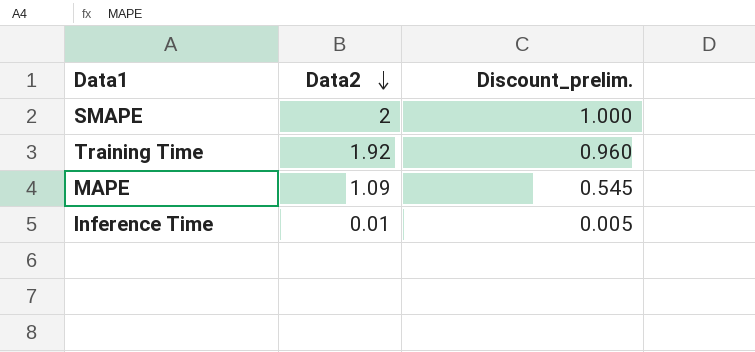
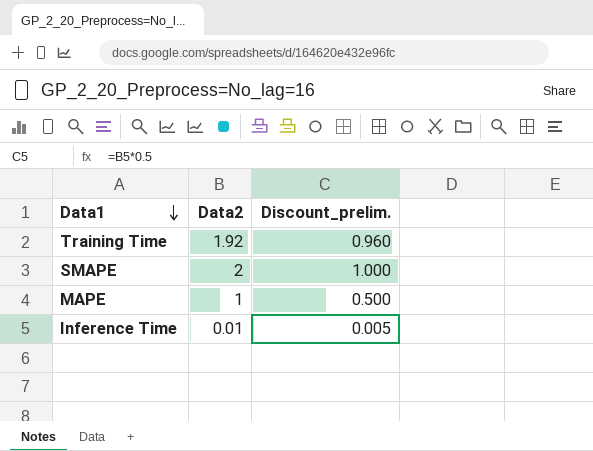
row order: Data2 descending -> Data1 descending
MAPE | Data2: 1.09 -> 1
MAPE | Discount_prelim.: 0.545 -> 0.500

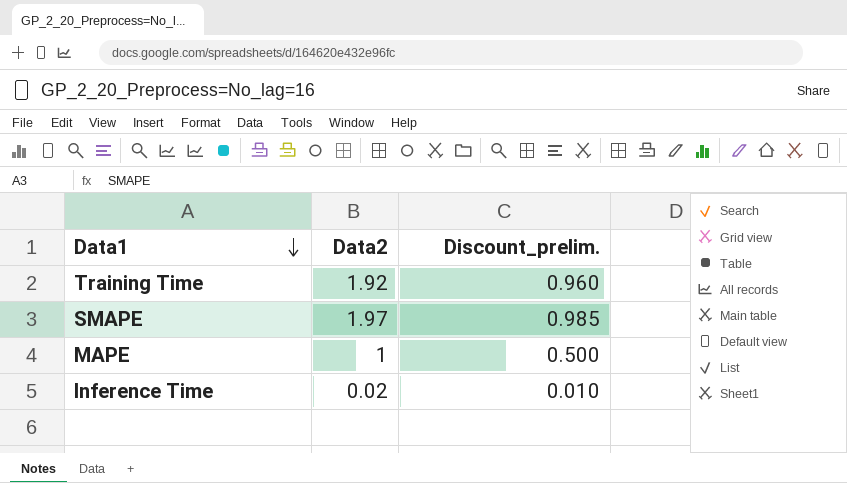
SMAPE | Data2: 2 -> 1.97
SMAPE | Discount_prelim.: 1.000 -> 0.985
Inference Time | Data2: 0.01 -> 0.02
Inference Time | Discount_prelim.: 0.005 -> 0.010

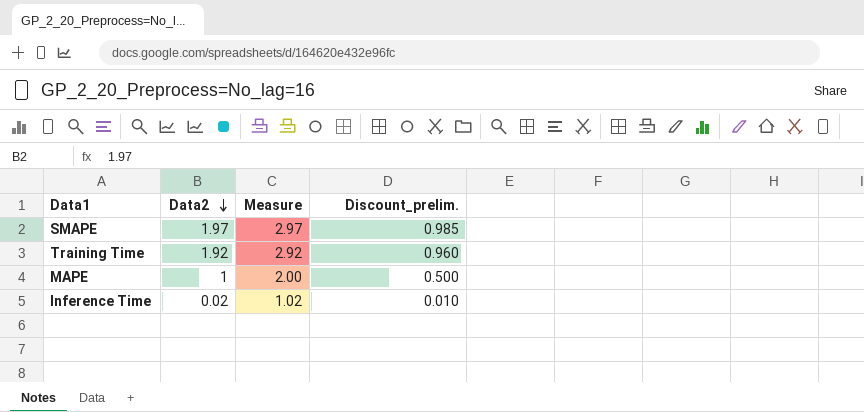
row order: Data1 descending -> Data2 descending
column Measure | formula: none -> [Data2] + 1

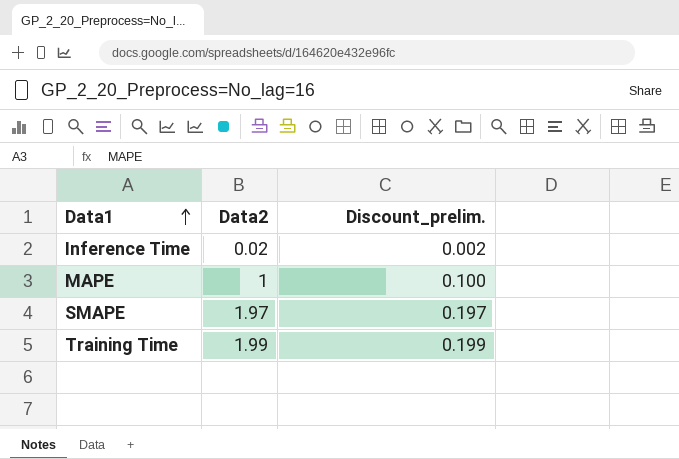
row order: Data2 descending -> Data1 ascending
column Measure | formula: [Data2] + 1 -> none
column Discount_prelim. | formula: [Data2] * 0.5 -> [Data2] * 0.1
Training Time | Data2: 1.92 -> 1.99

